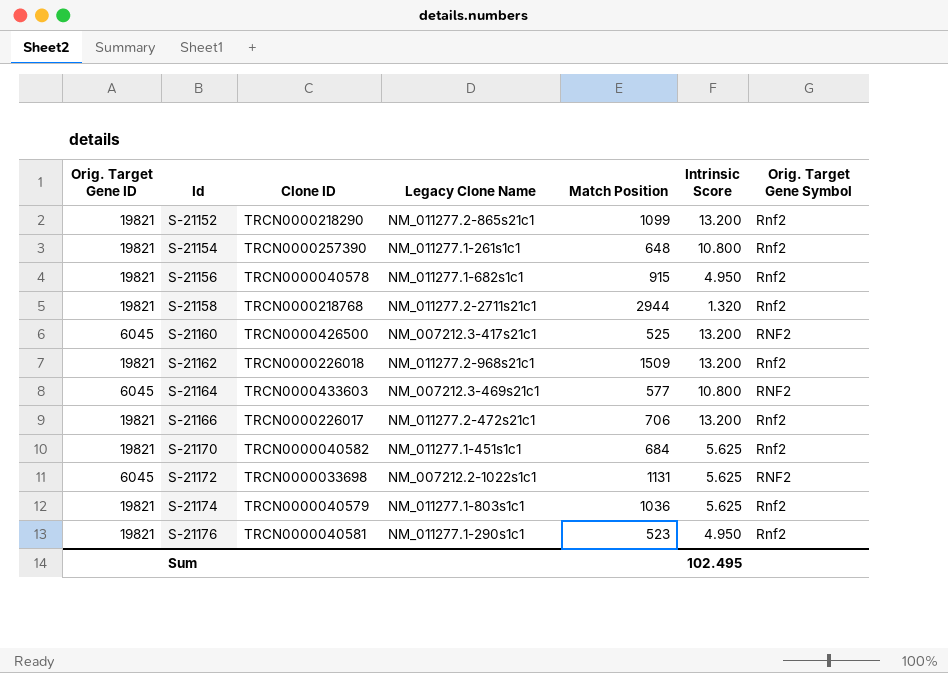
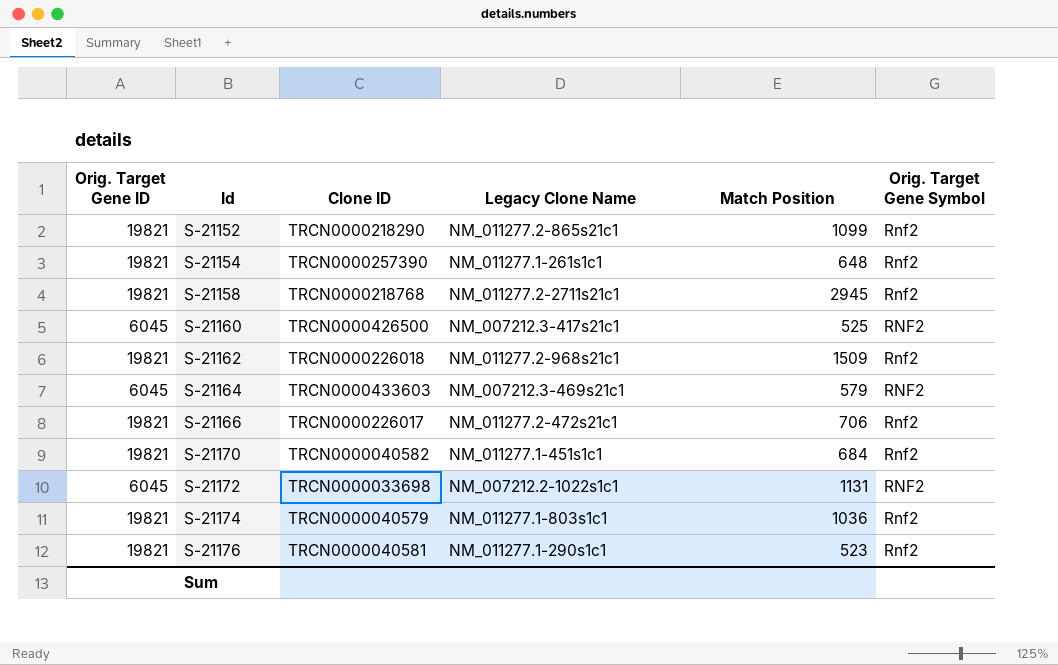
column Intrinsic Score | position: 6 -> none
row S-21156: 19821 | TRCN0000040578 | NM_011277.1-682s1c1 | 915 | 4.950 | Rnf2 -> none
S-21158 | Match Position: 2944 -> 2945
S-21164 | Match Position: 577 -> 579

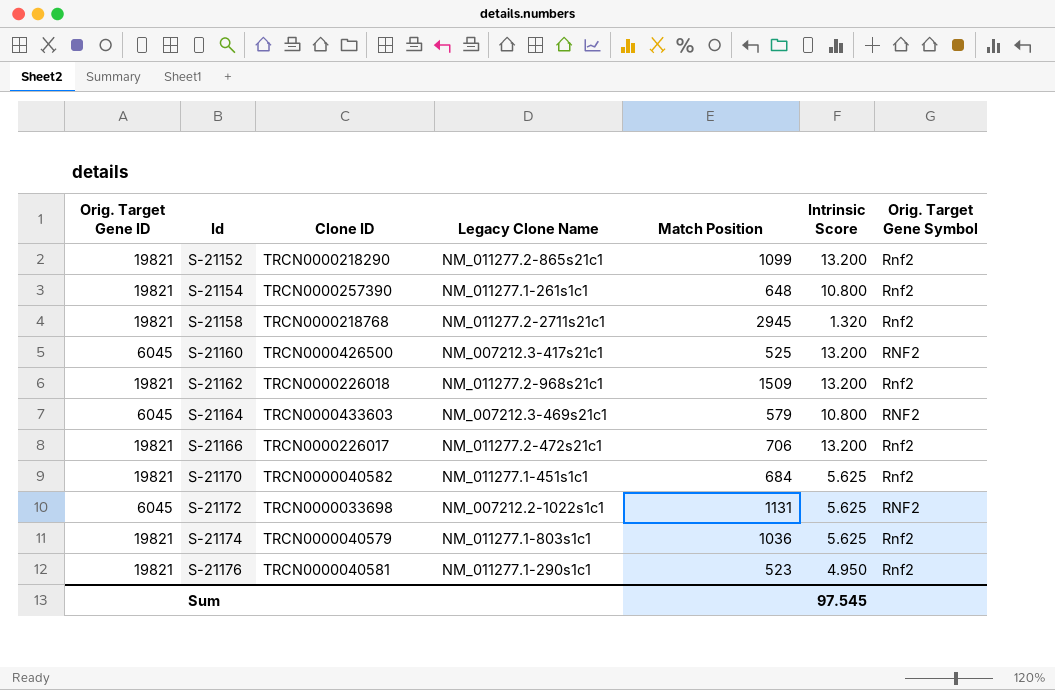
column Intrinsic Score | position: none -> 6

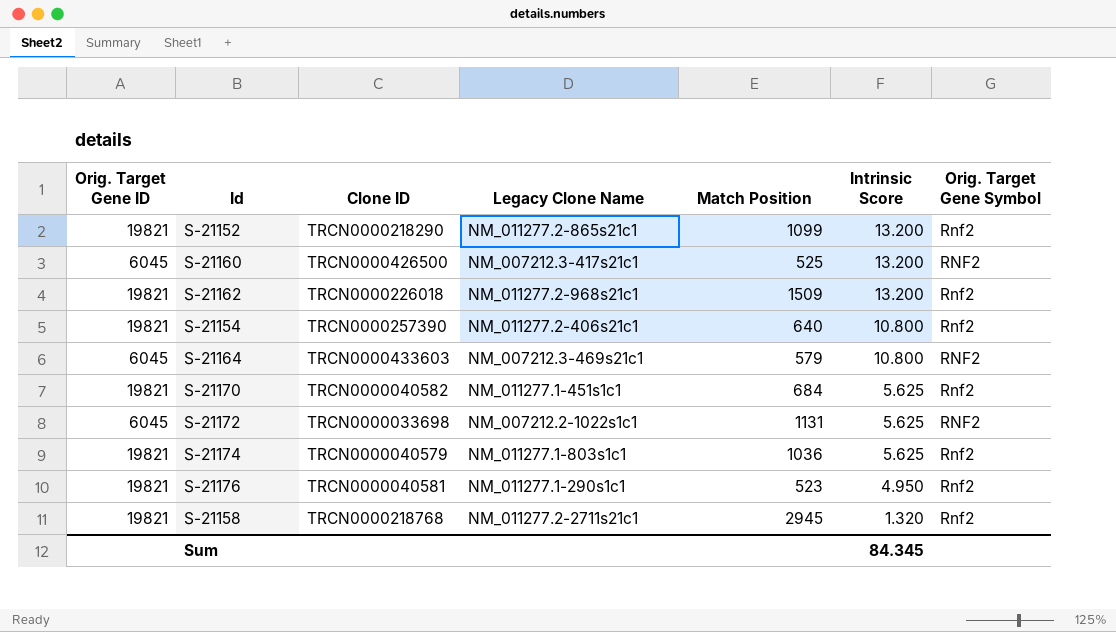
row order: Id ascending -> Intrinsic Score descending
row S-21166: 19821 | TRCN0000226017 | NM_011277.2-472s21c1 | 706 | 13.200 | Rnf2 -> none
S-21154 | Legacy Clone Name: NM_011277.1-261s1c1 -> NM_011277.2-406s21c1
S-21154 | Match Position: 648 -> 640
Sum | Intrinsic Score: 97.545 -> 84.345

